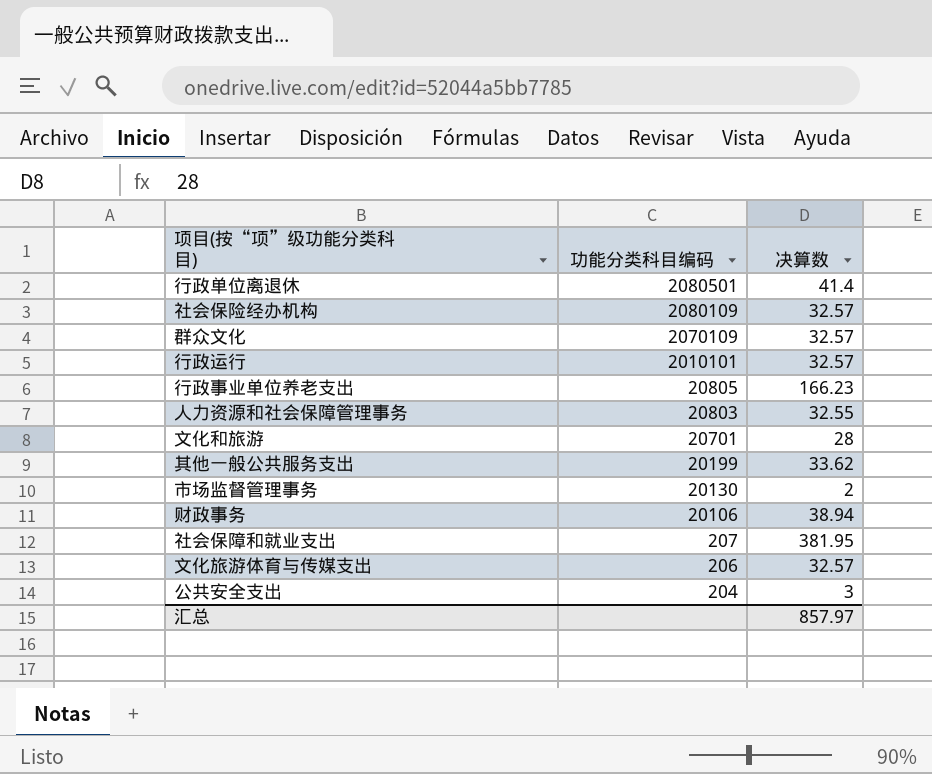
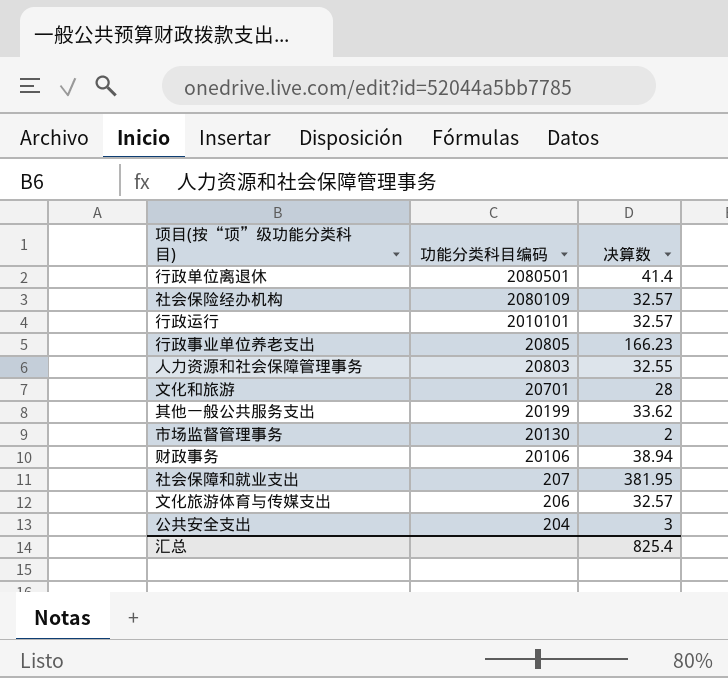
row 群众文化: 2070109 | 32.57 -> none
汇总 | 决算数: 857.97 -> 825.4

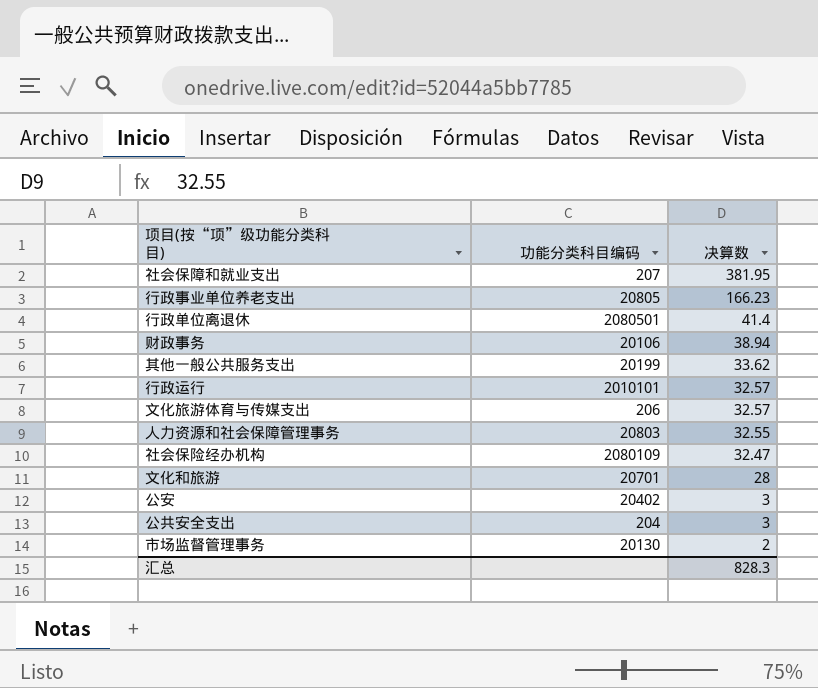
row order: 功能分类科目编码 descending -> 决算数 descending
社会保险经办机构 | 决算数: 32.57 -> 32.47
row 公安: none -> 20402 | 3
汇总 | 决算数: 825.4 -> 828.3

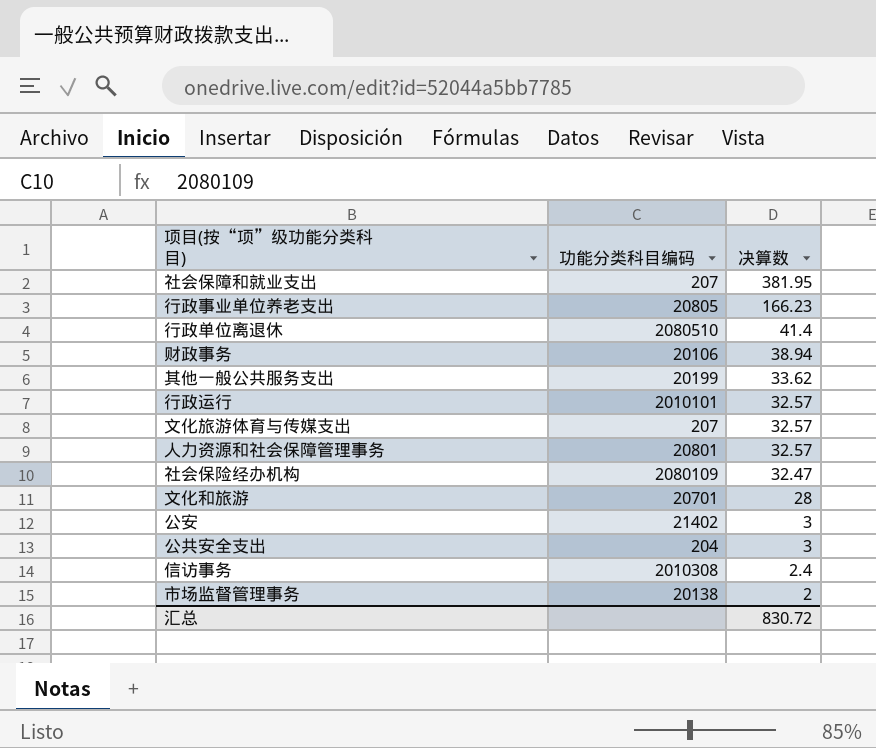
行政单位离退休 | 功能分类科目编码: 2080501 -> 2080510
文化旅游体育与传媒支出 | 功能分类科目编码: 206 -> 207
人力资源和社会保障管理事务 | 功能分类科目编码: 20803 -> 20801
人力资源和社会保障管理事务 | 决算数: 32.55 -> 32.57
公安 | 功能分类科目编码: 20402 -> 21402
row 信访事务: none -> 2010308 | 2.4
市场监督管理事务 | 功能分类科目编码: 20130 -> 20138
汇总 | 决算数: 828.3 -> 830.72

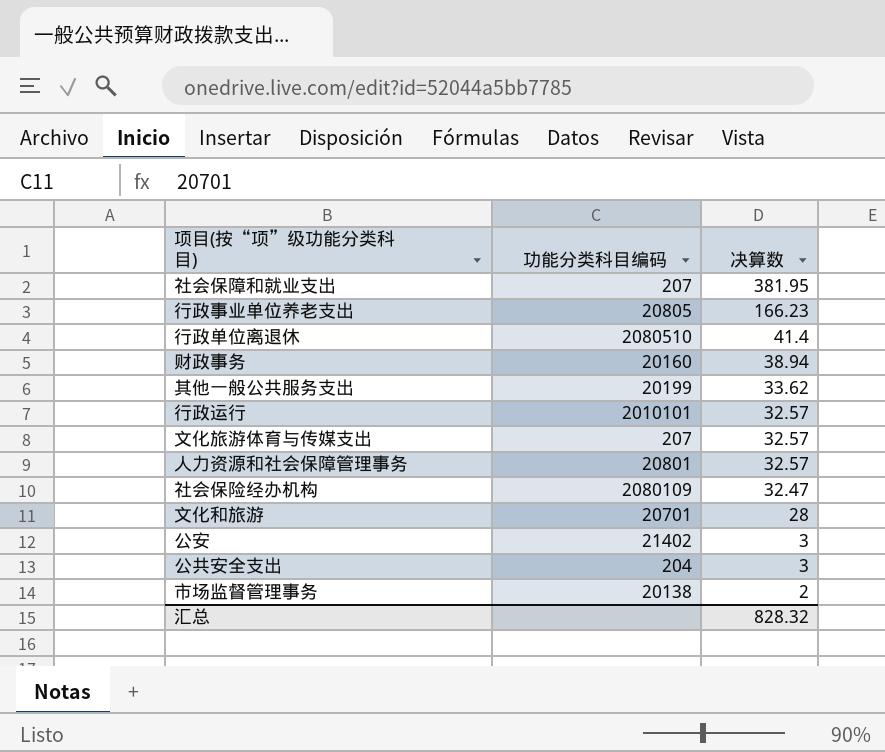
row 信访事务: 2010308 | 2.4 -> none
财政事务 | 功能分类科目编码: 20106 -> 20160
汇总 | 决算数: 830.72 -> 828.32

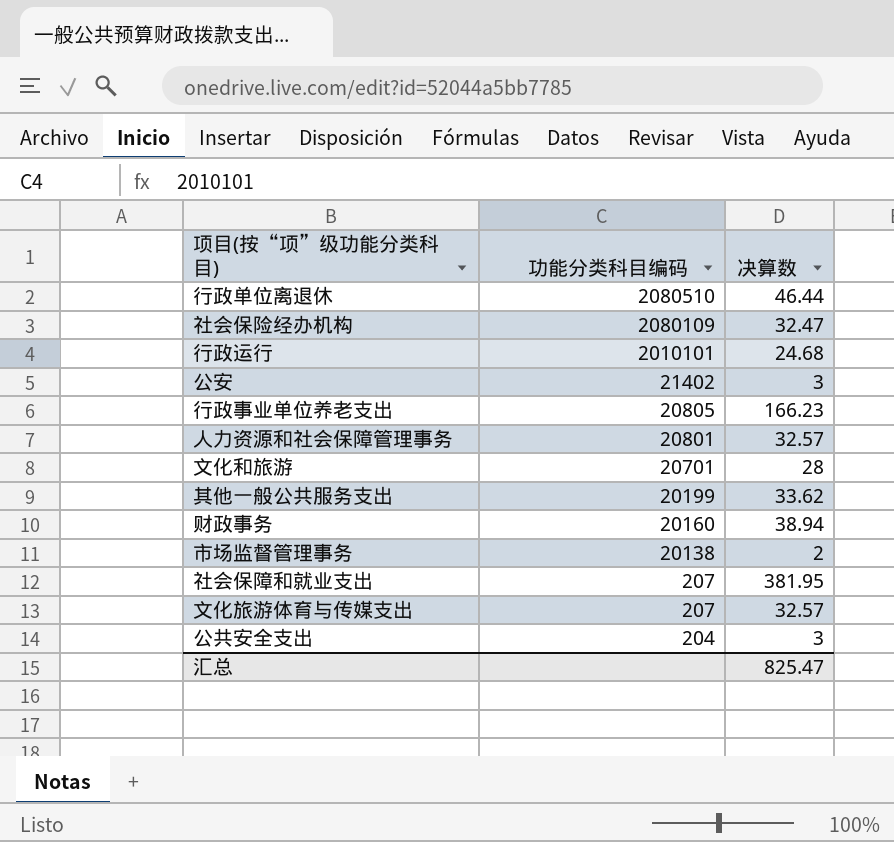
row order: 决算数 descending -> 功能分类科目编码 descending
行政单位离退休 | 决算数: 41.4 -> 46.44
行政运行 | 决算数: 32.57 -> 24.68
汇总 | 决算数: 828.32 -> 825.47

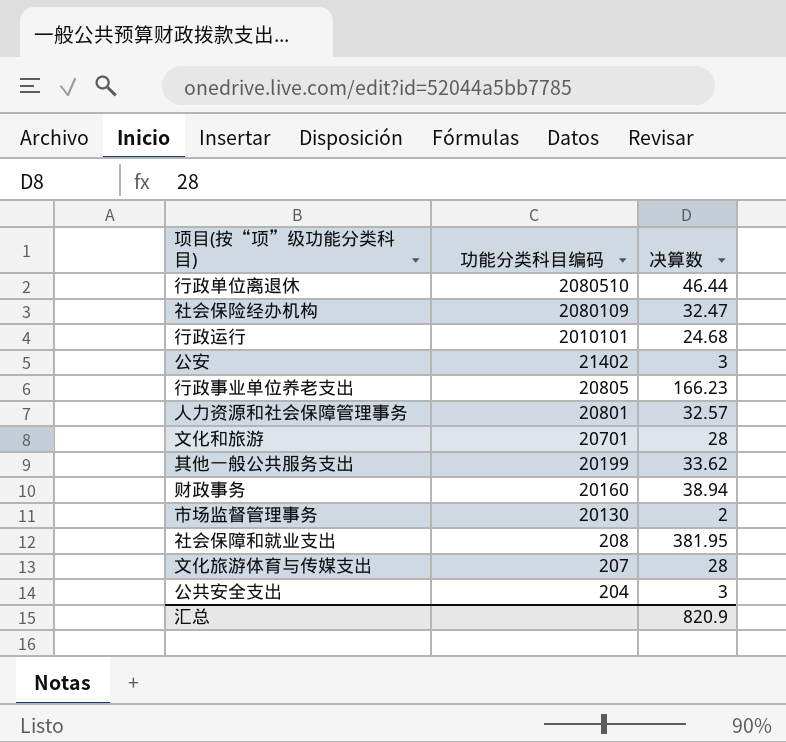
市场监督管理事务 | 功能分类科目编码: 20138 -> 20130
社会保障和就业支出 | 功能分类科目编码: 207 -> 208
文化旅游体育与传媒支出 | 决算数: 32.57 -> 28
汇总 | 决算数: 825.47 -> 820.9

